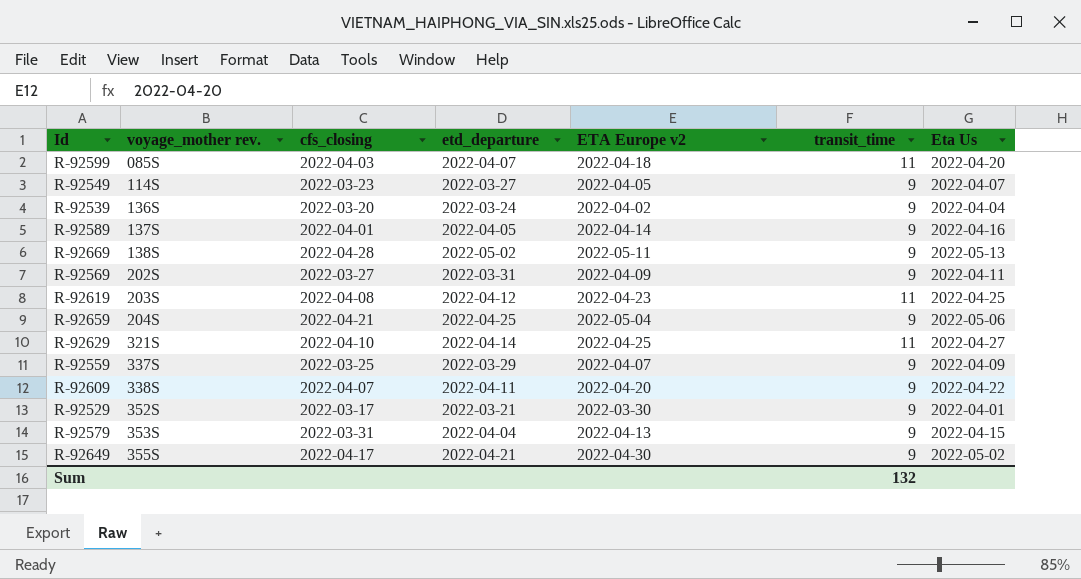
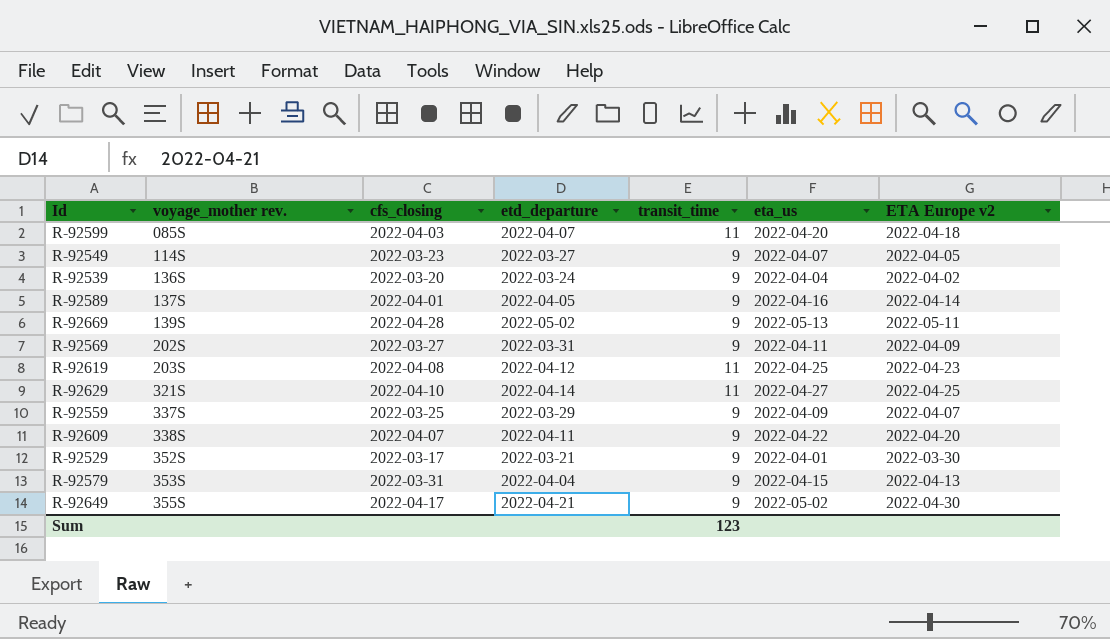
column name: Eta Us -> eta_us
column ETA Europe v2 | position: 5 -> 7
row R-92659: 204S | 2022-04-21 | 2022-04-25 | 2022-05-04 | 9 | 2022-05-06 -> none
R-92669 | voyage_mother rev.: 138S -> 139S
Sum | transit_time: 132 -> 123

